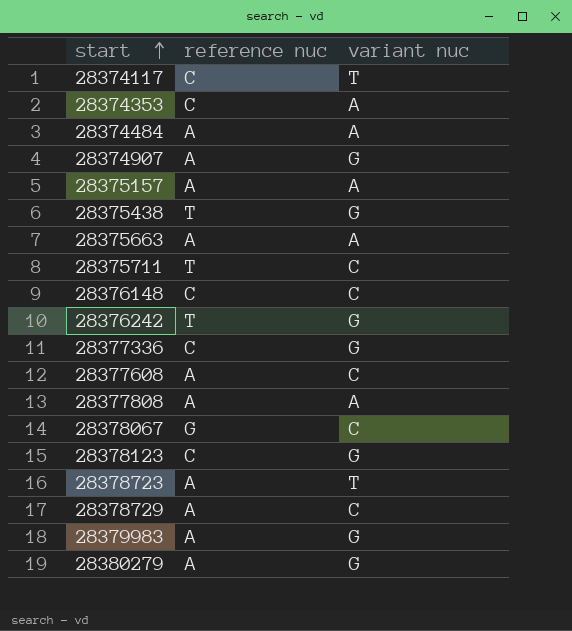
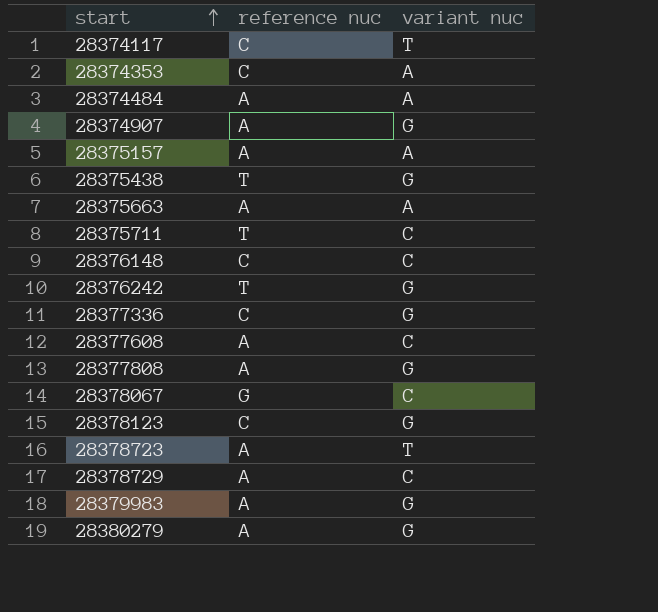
28377808 | variant nuc: A -> G

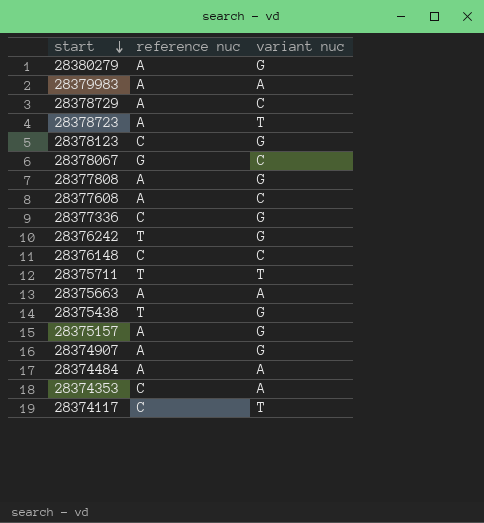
row order: start ascending -> start descending
28379983 | variant nuc: G -> A
28375711 | variant nuc: C -> T
28375157 | variant nuc: A -> G

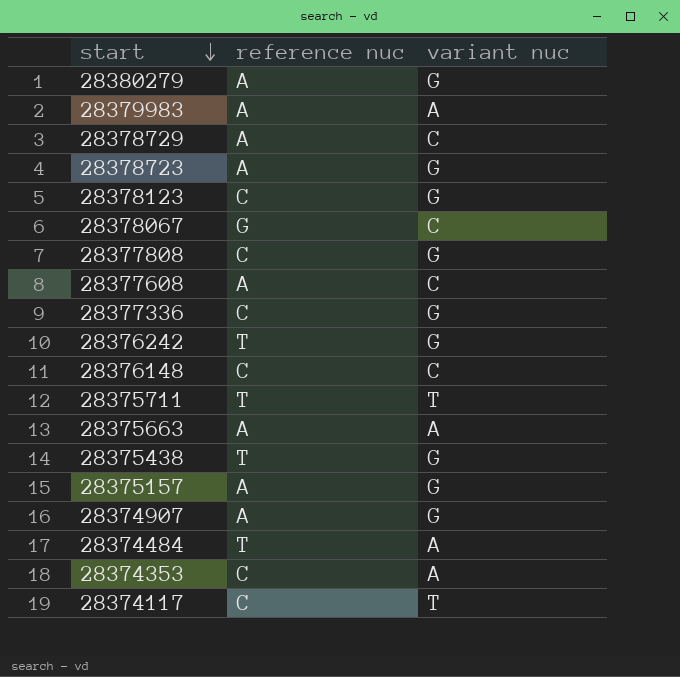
28378723 | variant nuc: T -> G
28377808 | reference nuc: A -> C
28374484 | reference nuc: A -> T

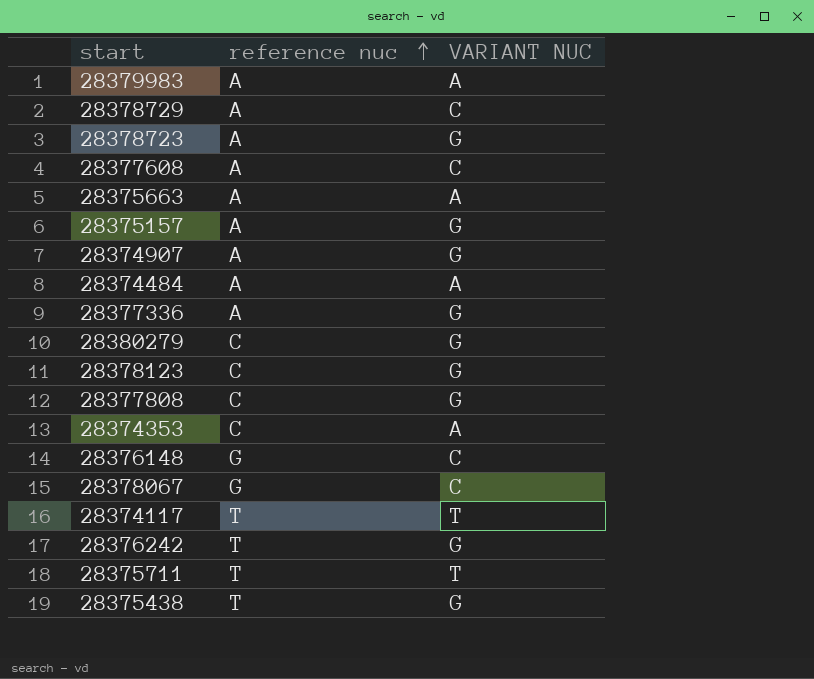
row order: start descending -> reference nuc ascending
column name: variant nuc -> VARIANT NUC
28374484 | reference nuc: T -> A
28377336 | reference nuc: C -> A
28380279 | reference nuc: A -> C
28376148 | reference nuc: C -> G
28374117 | reference nuc: C -> T

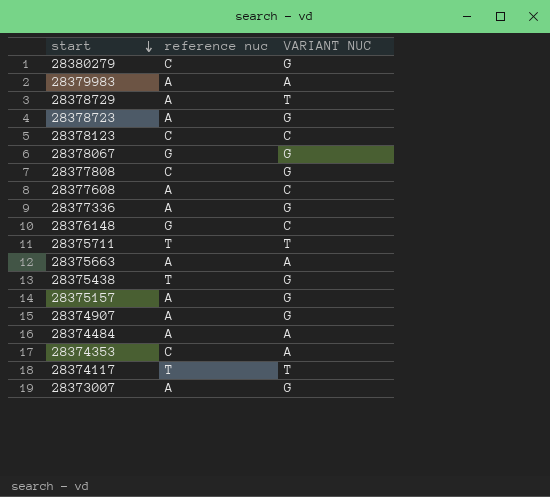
row order: reference nuc ascending -> start descending
row 28376242: T | G -> none
28378729 | VARIANT NUC: C -> T
28378123 | VARIANT NUC: G -> C
28378067 | VARIANT NUC: C -> G
row 28373007: none -> A | G

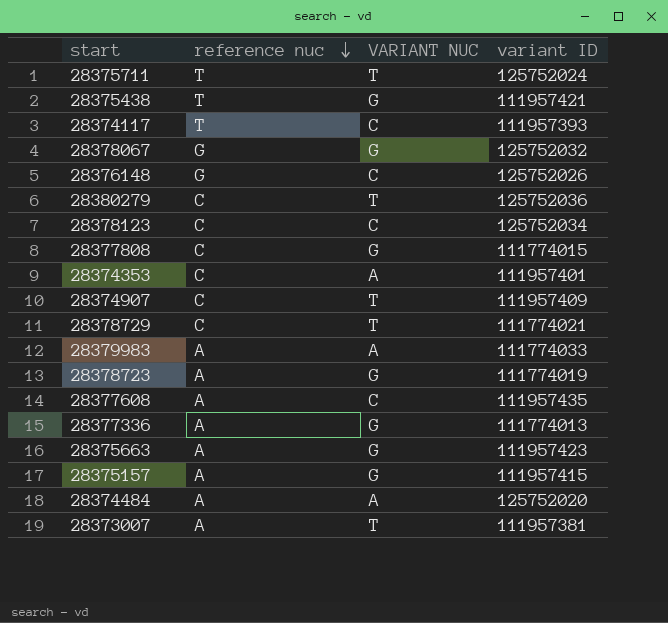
row order: start descending -> reference nuc descending
column variant ID | position: none -> 4
28374117 | VARIANT NUC: T -> C
28380279 | VARIANT NUC: G -> T
28374907 | reference nuc: A -> C
28374907 | VARIANT NUC: G -> T
28378729 | reference nuc: A -> C
28375663 | VARIANT NUC: A -> G
28373007 | VARIANT NUC: G -> T

